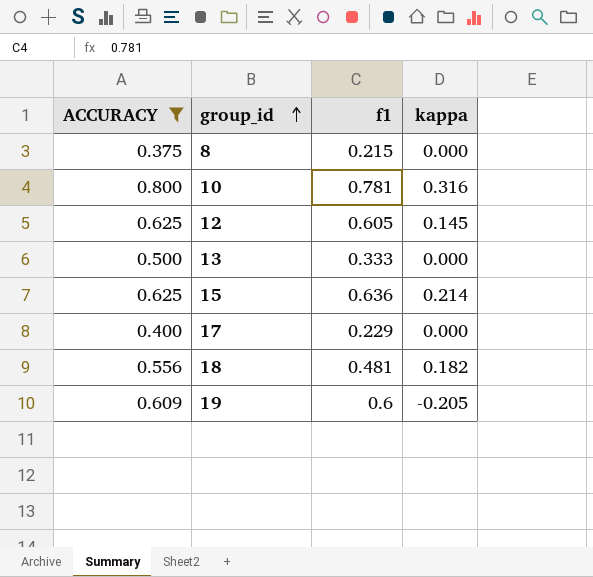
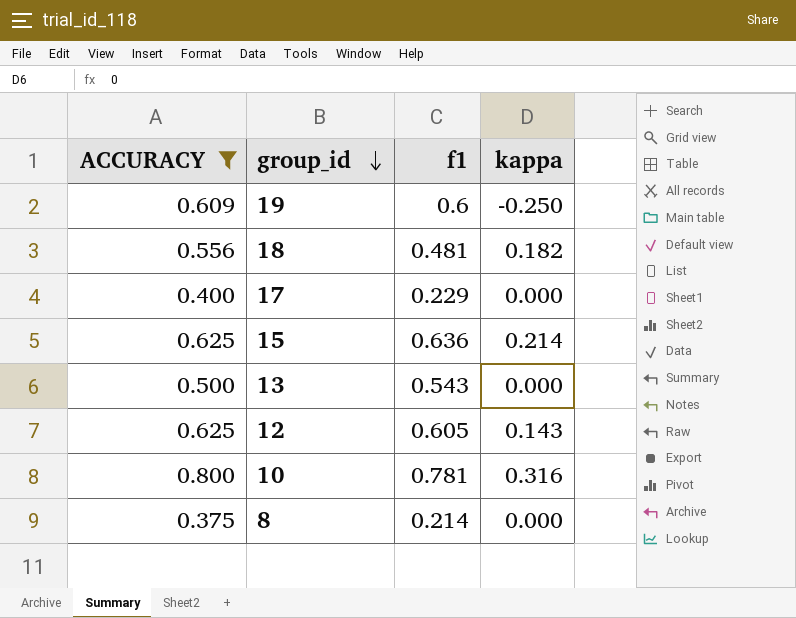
row order: group_id ascending -> group_id descending
19 | kappa: -0.205 -> -0.250
13 | f1: 0.333 -> 0.543
12 | kappa: 0.145 -> 0.143
8 | f1: 0.215 -> 0.214

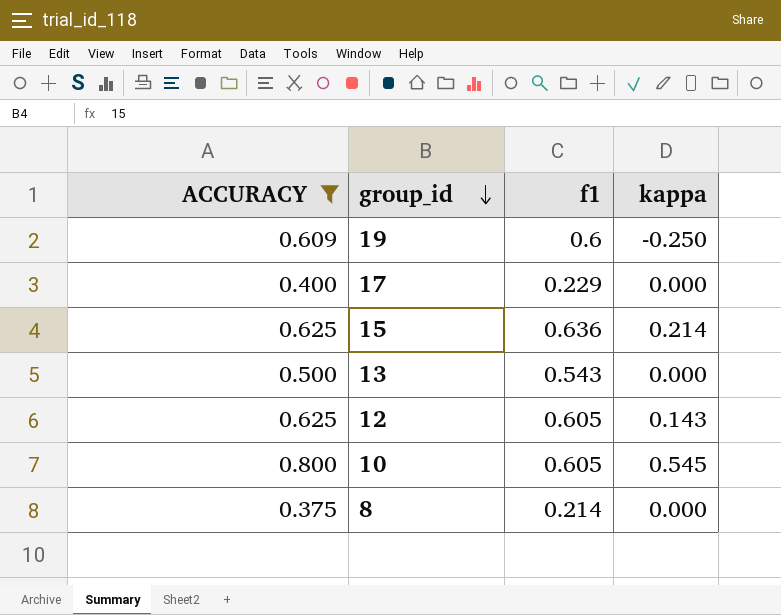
row 18: 0.556 | 0.481 | 0.182 -> none
10 | f1: 0.781 -> 0.605
10 | kappa: 0.316 -> 0.545

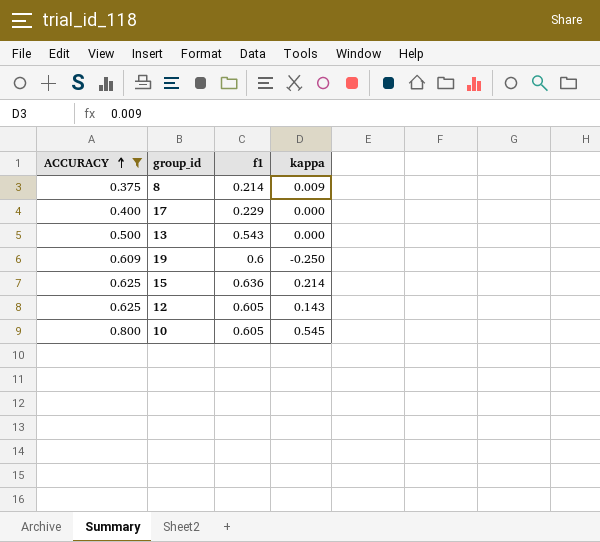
row order: group_id descending -> ACCURACY ascending
8 | kappa: 0.000 -> 0.009

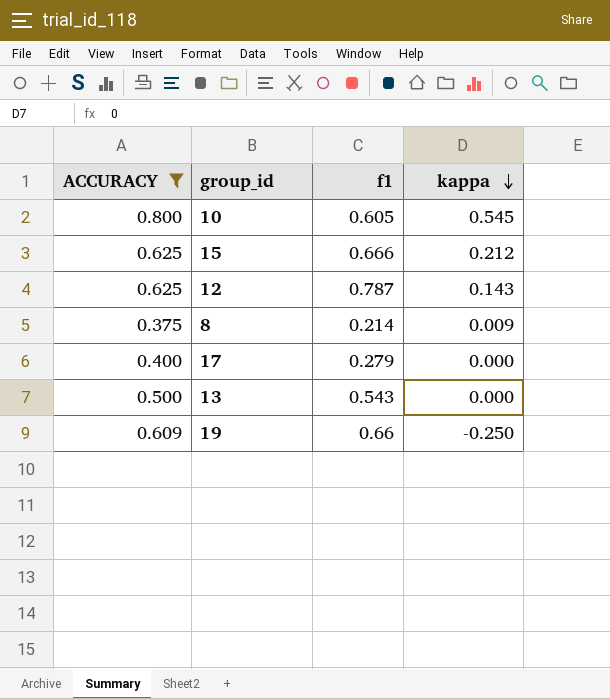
row order: ACCURACY ascending -> kappa descending
15 | f1: 0.636 -> 0.666
15 | kappa: 0.214 -> 0.212
12 | f1: 0.605 -> 0.787
17 | f1: 0.229 -> 0.279
19 | f1: 0.6 -> 0.66

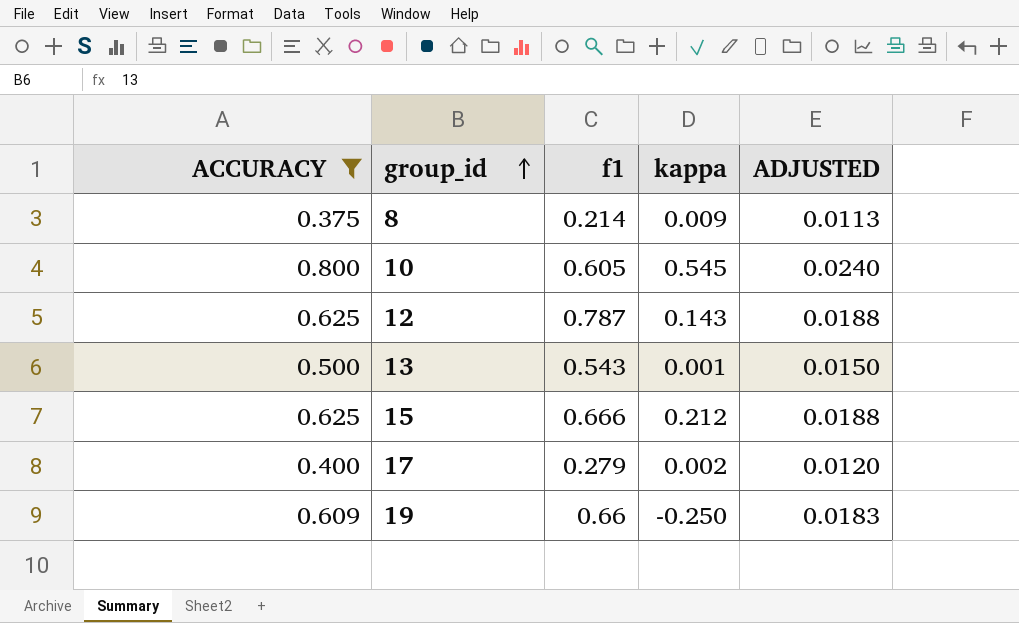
row order: kappa descending -> group_id ascending
column ADJUSTED | formula: none -> [ACCURACY] * 0.03
13 | kappa: 0.000 -> 0.001
17 | kappa: 0.000 -> 0.002

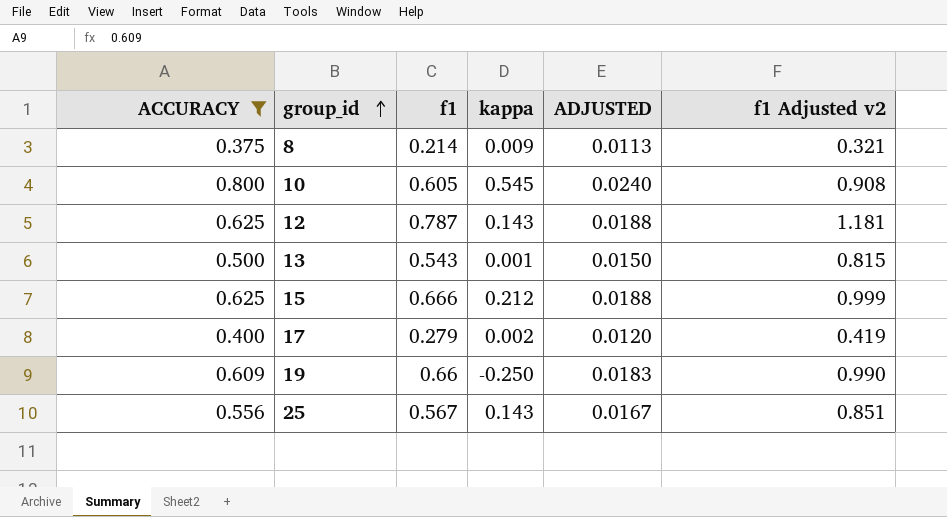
column f1 Adjusted v2 | formula: none -> [f1] * 1.5
row 25: none -> 0.556 | 0.567 | 0.143 | 0.0167 | 0.851

